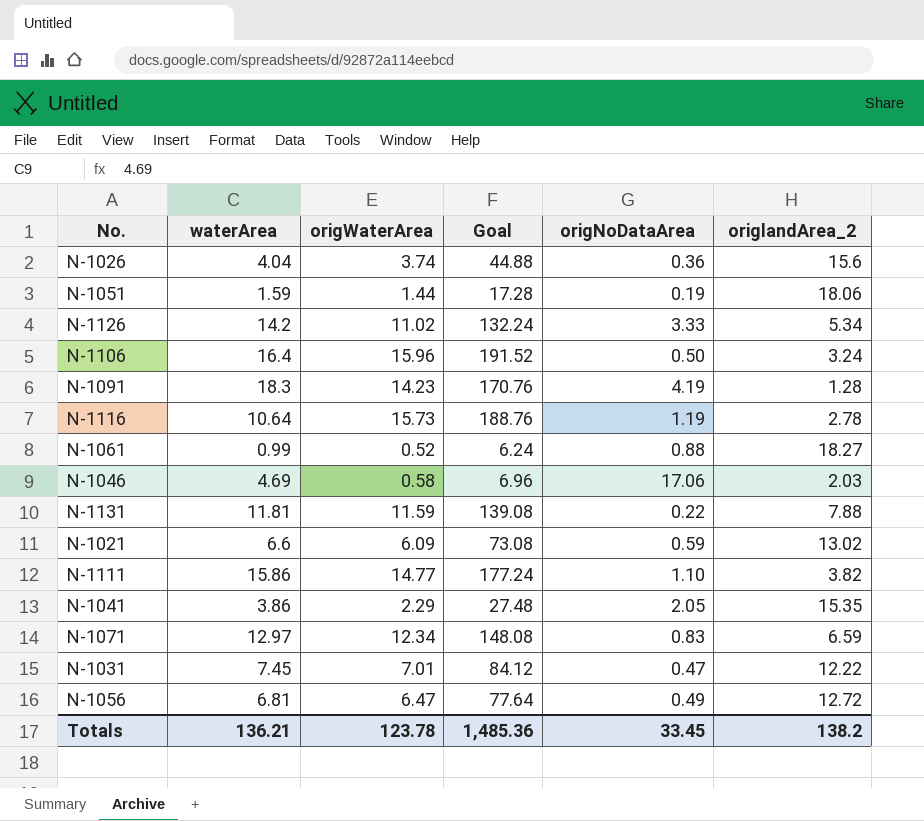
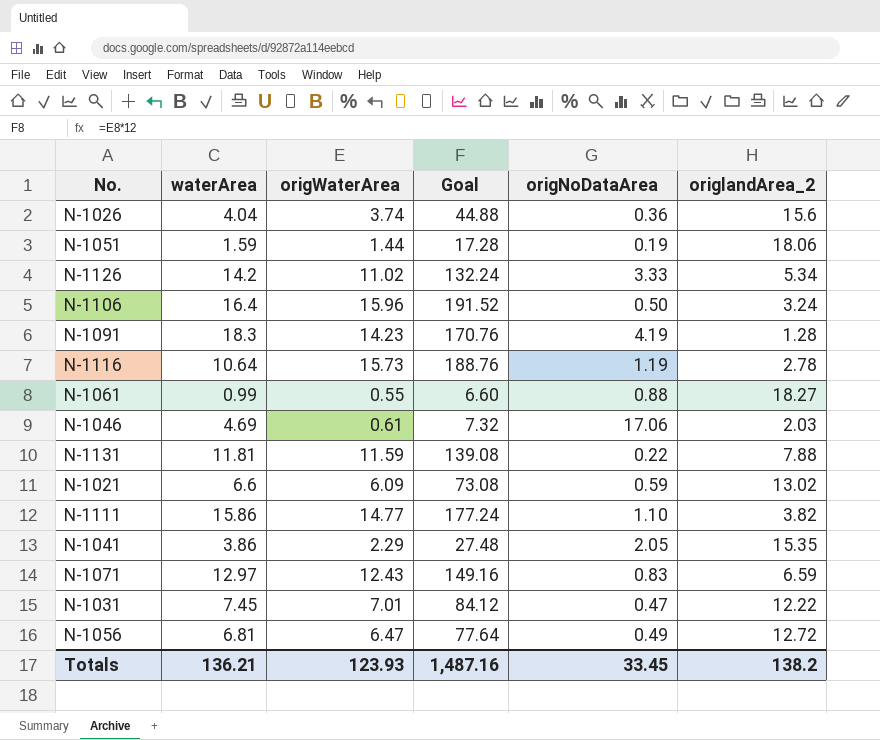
N-1061 | origWaterArea: 0.52 -> 0.55
N-1061 | Goal: 6.24 -> 6.60
N-1046 | origWaterArea: 0.58 -> 0.61
N-1046 | Goal: 6.96 -> 7.32
N-1071 | origWaterArea: 12.34 -> 12.43
N-1071 | Goal: 148.08 -> 149.16
Totals | origWaterArea: 123.78 -> 123.93
Totals | Goal: 1,485.36 -> 1,487.16

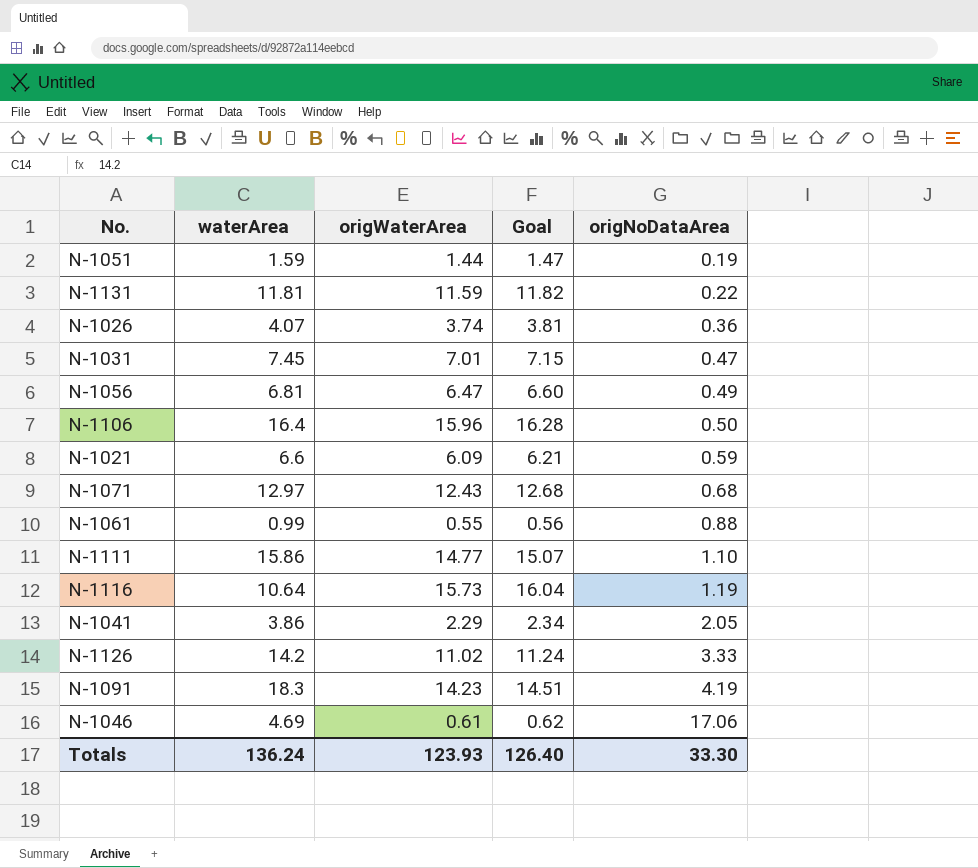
row order: none -> origNoDataArea ascending
column origlandArea_2 | position: 6 -> none
column Goal | formula: [origWaterArea] * 12 -> [origWaterArea] * 1.02
N-1026 | waterArea: 4.04 -> 4.07
N-1071 | origNoDataArea: 0.83 -> 0.68
Totals | waterArea: 136.21 -> 136.24
Totals | Goal: 1,487.16 -> 126.40
Totals | origNoDataArea: 33.45 -> 33.30

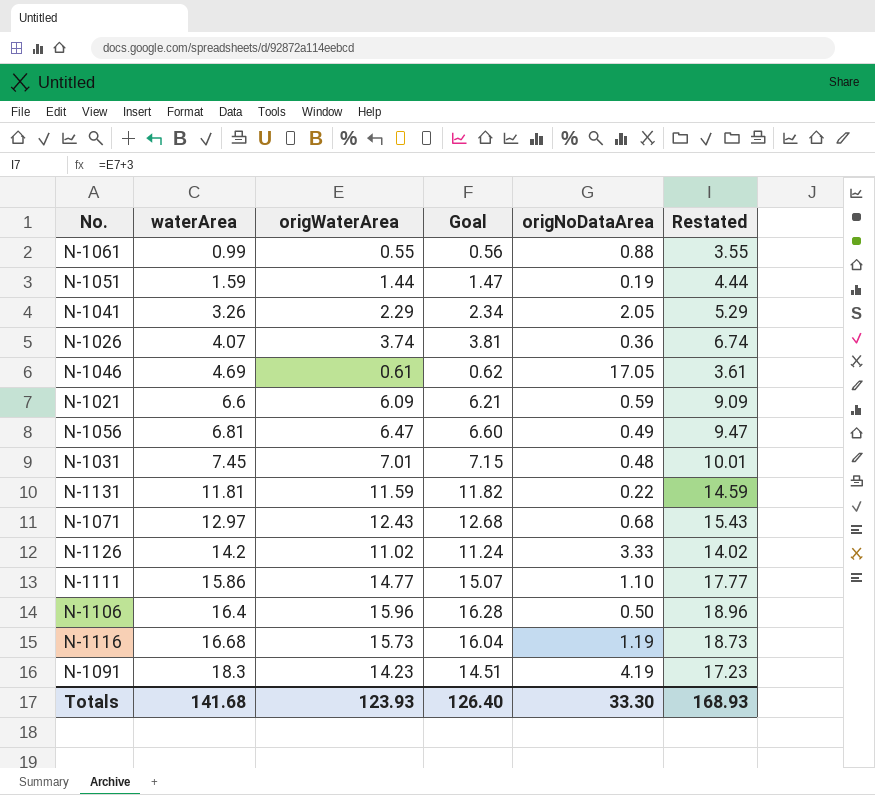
row order: origNoDataArea ascending -> waterArea ascending
column Restated | formula: none -> [origWaterArea] + 3
N-1041 | waterArea: 3.86 -> 3.26
N-1046 | origNoDataArea: 17.06 -> 17.05
N-1031 | origNoDataArea: 0.47 -> 0.48
N-1116 | waterArea: 10.64 -> 16.68
Totals | waterArea: 136.24 -> 141.68

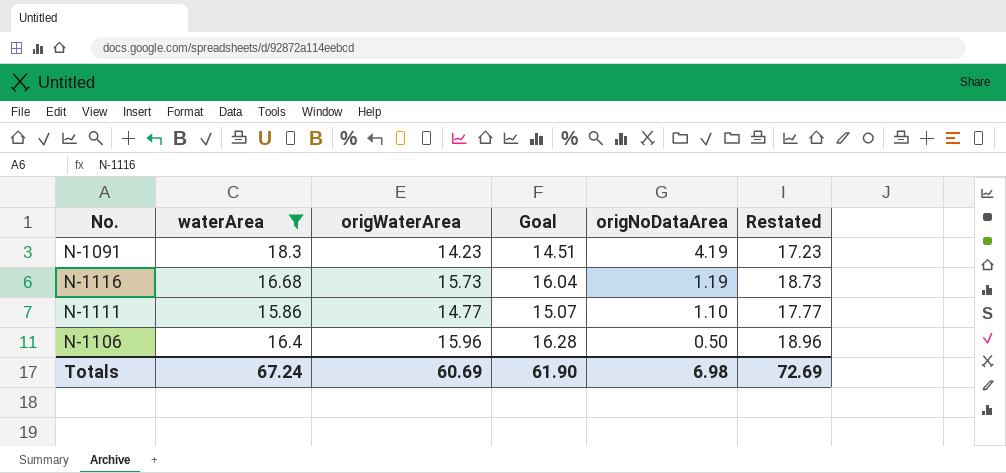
filter: none -> waterArea >= 15.86
row order: waterArea ascending -> origNoDataArea descending
Totals | waterArea: 141.68 -> 67.24
Totals | origWaterArea: 123.93 -> 60.69
Totals | Goal: 126.40 -> 61.90
Totals | origNoDataArea: 33.30 -> 6.98
Totals | Restated: 168.93 -> 72.69

